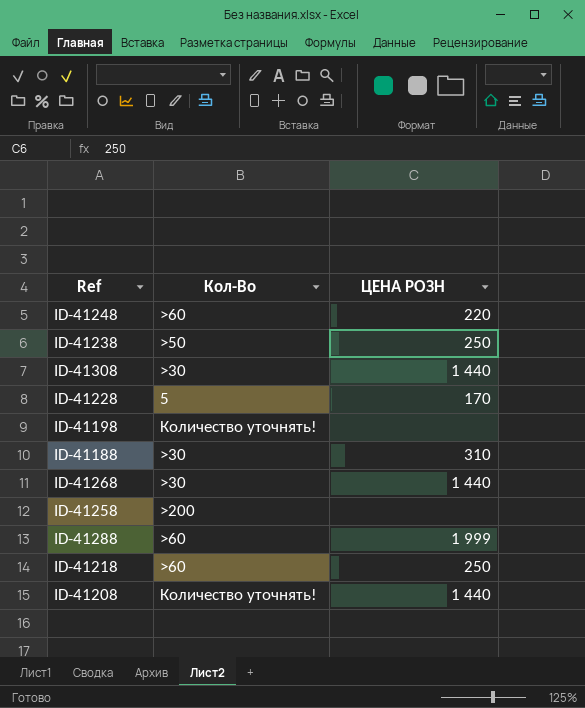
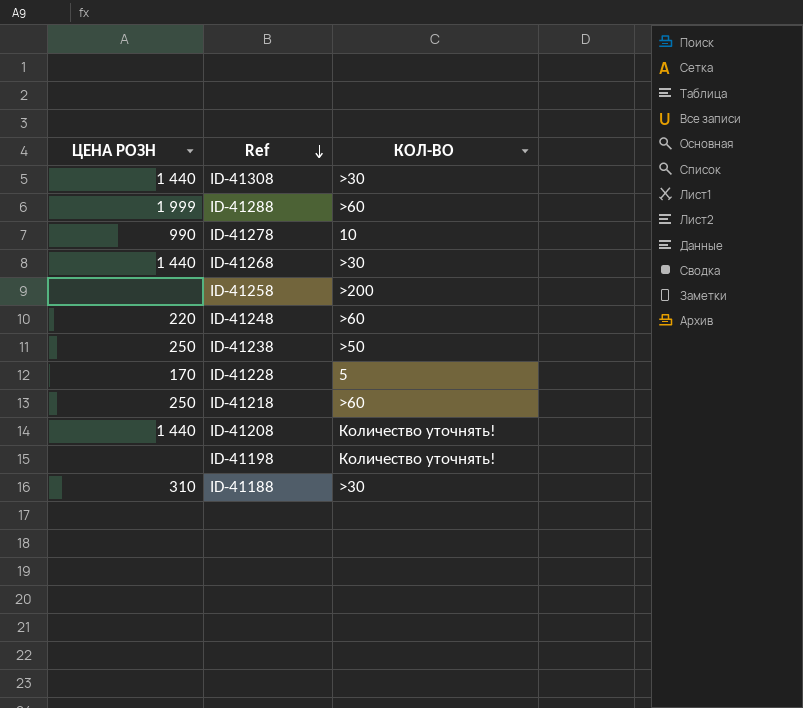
row order: none -> Ref descending
column ЦЕНА РОЗН | position: 3 -> 1
column name: Кол-Во -> КОЛ-ВО
row ID-41278: none -> 990 | 10

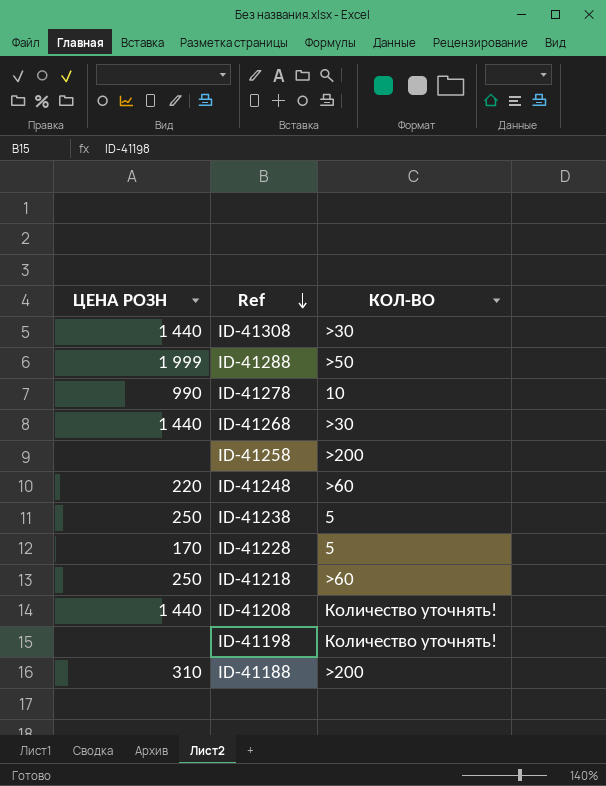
ID-41288 | КОЛ-ВО: >60 -> >50
ID-41238 | КОЛ-ВО: >50 -> 5
ID-41188 | КОЛ-ВО: >30 -> >200

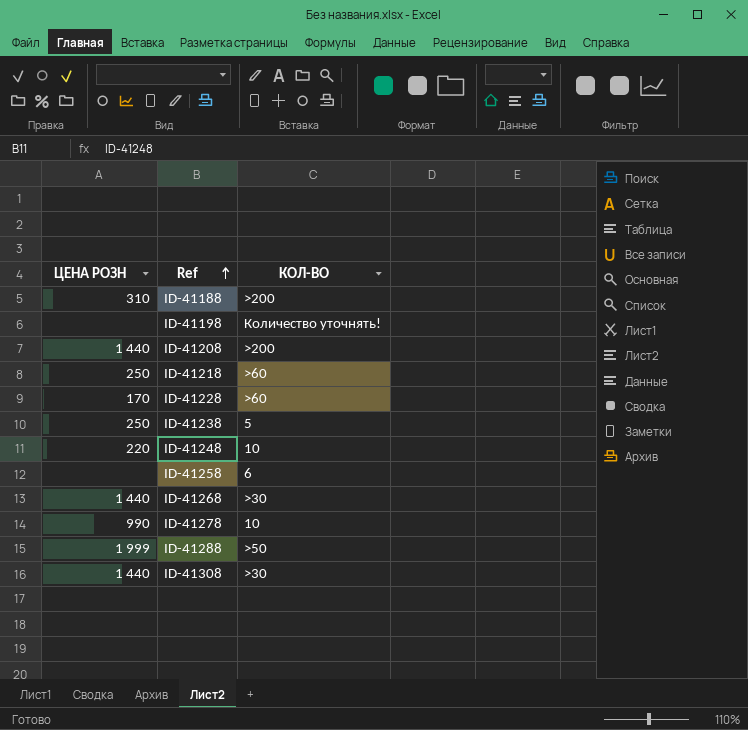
row order: Ref descending -> Ref ascending
ID-41208 | КОЛ-ВО: Количество уточнять! -> >200
ID-41228 | КОЛ-ВО: 5 -> >60
ID-41248 | КОЛ-ВО: >60 -> 10
ID-41258 | КОЛ-ВО: >200 -> 6

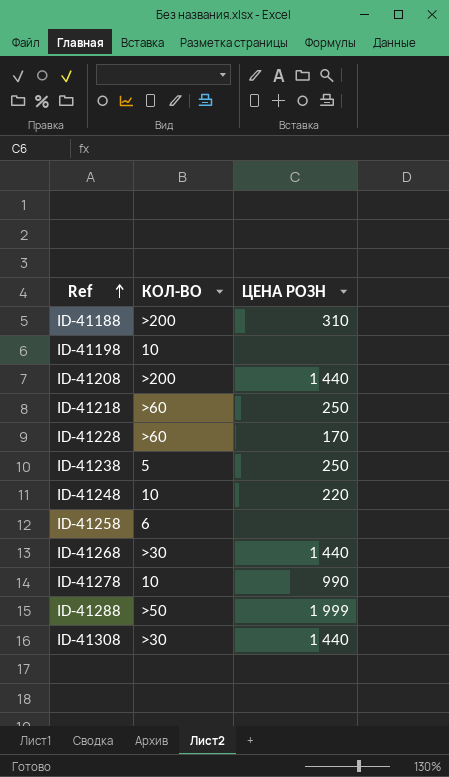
column ЦЕНА РОЗН | position: 1 -> 3
ID-41198 | КОЛ-ВО: Количество уточнять! -> 10

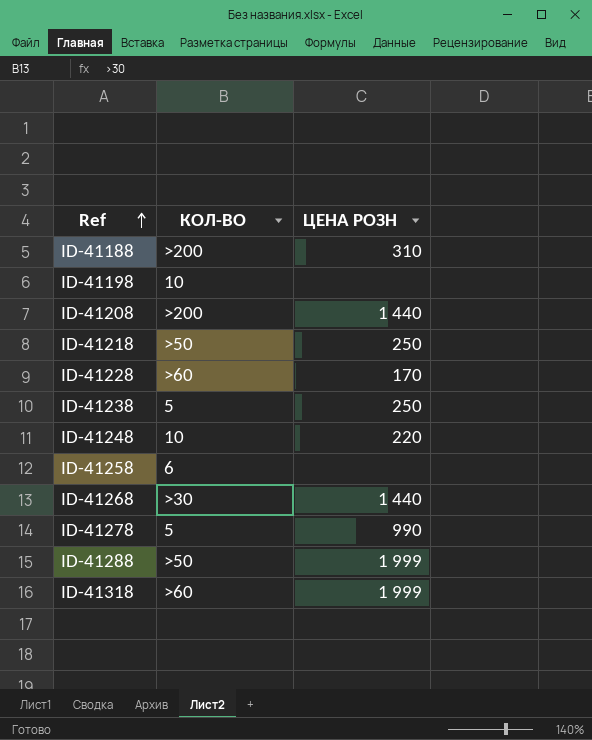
row ID-41308: >30 | 1 440 -> none
ID-41218 | КОЛ-ВО: >60 -> >50
ID-41278 | КОЛ-ВО: 10 -> 5
row ID-41318: none -> >60 | 1 999

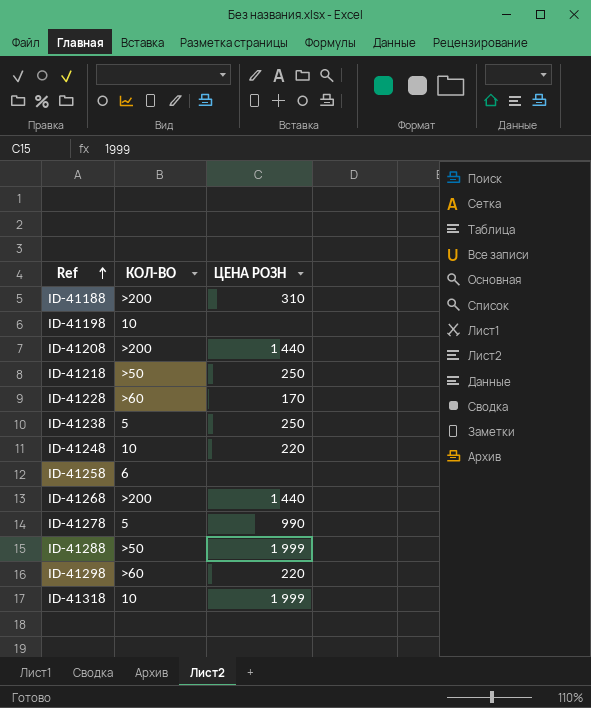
ID-41268 | КОЛ-ВО: >30 -> >200
row ID-41298: none -> >60 | 220
ID-41318 | КОЛ-ВО: >60 -> 10

